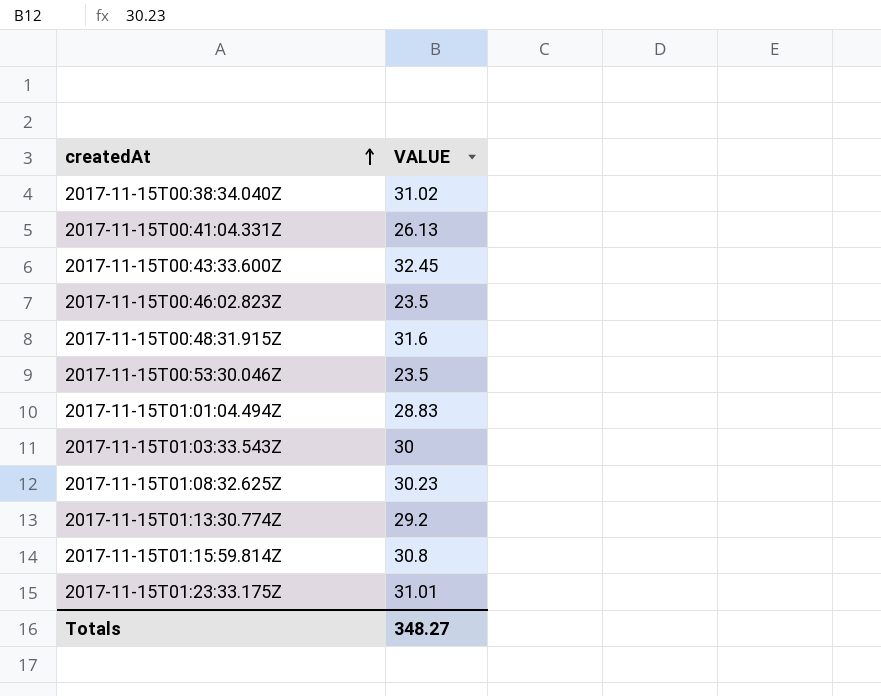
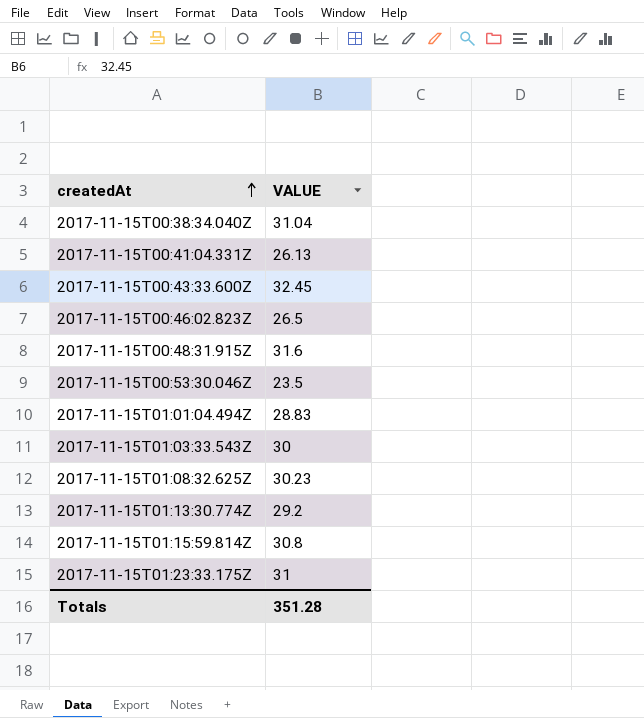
2017-11-15T00:38:34.040Z | VALUE: 31.02 -> 31.04
2017-11-15T00:46:02.823Z | VALUE: 23.5 -> 26.5
2017-11-15T01:23:33.175Z | VALUE: 31.01 -> 31
Totals | VALUE: 348.27 -> 351.28

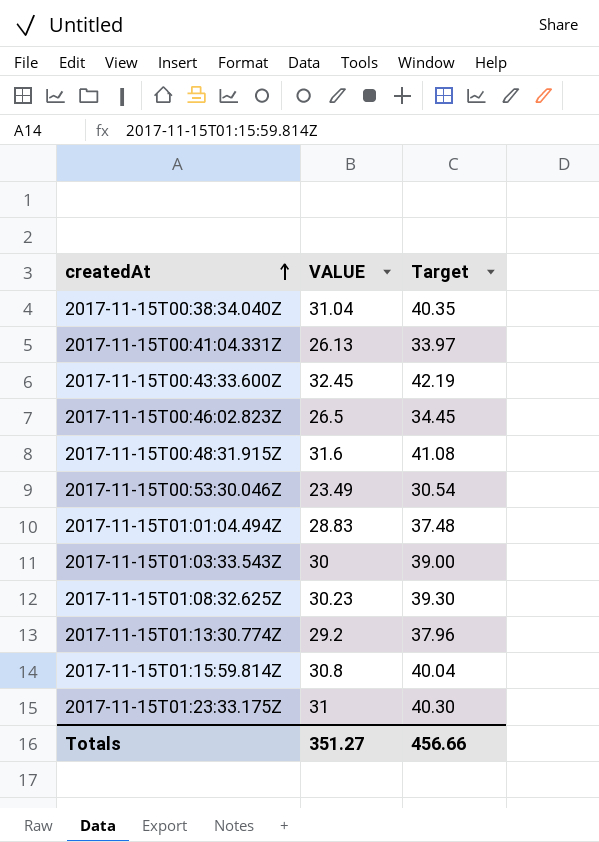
column Target | formula: none -> [VALUE] * 1.3
2017-11-15T00:53:30.046Z | VALUE: 23.5 -> 23.49
Totals | VALUE: 351.28 -> 351.27

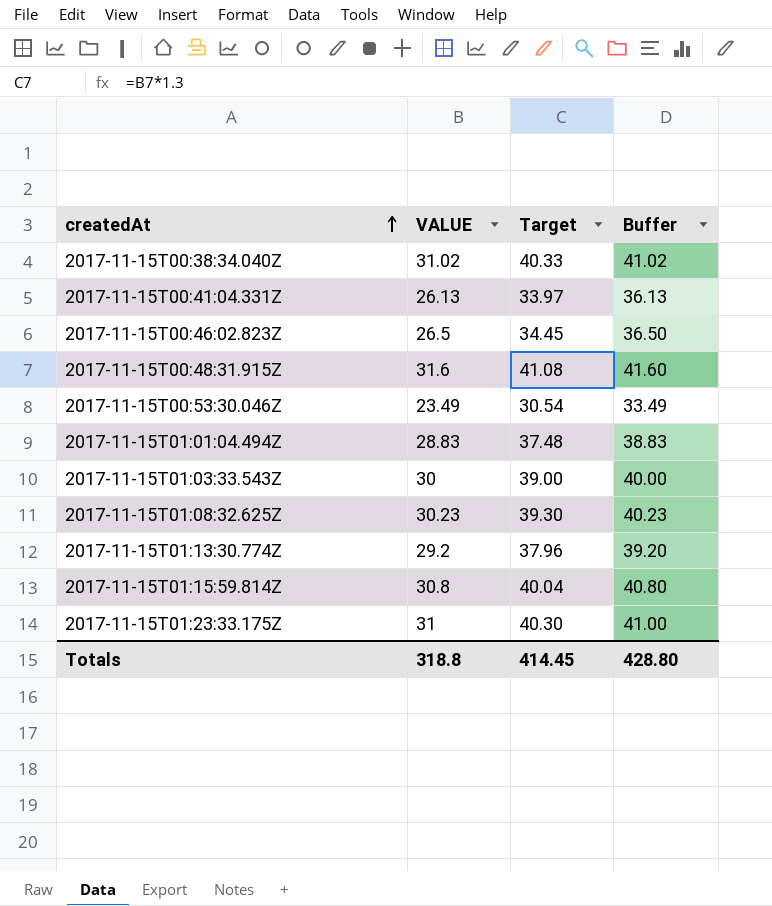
column Buffer | formula: none -> [VALUE] + 10
row 2017-11-15T00:43:33.600Z: 32.45 | 42.19 -> none
2017-11-15T00:38:34.040Z | VALUE: 31.04 -> 31.02
2017-11-15T00:38:34.040Z | Target: 40.35 -> 40.33
Totals | VALUE: 351.27 -> 318.8
Totals | Target: 456.66 -> 414.45

